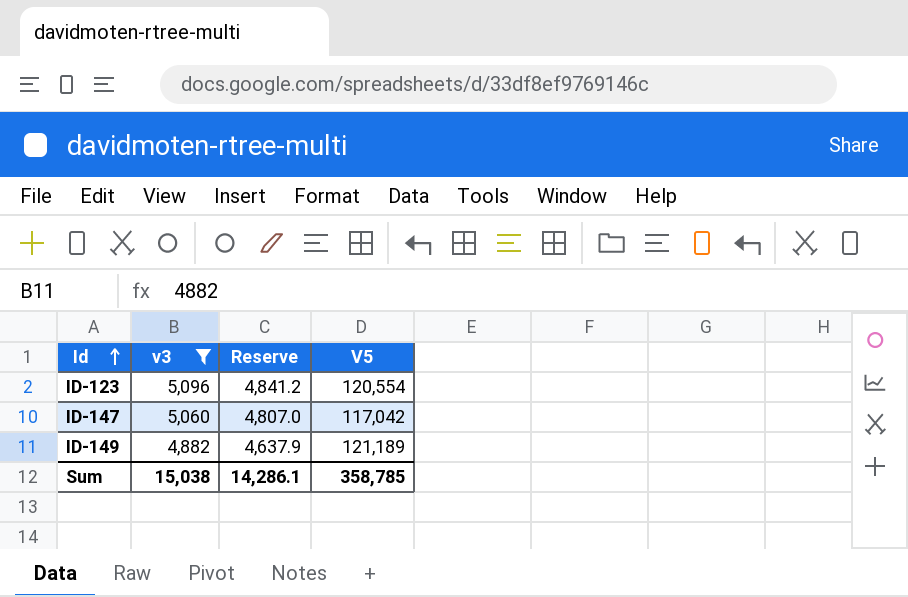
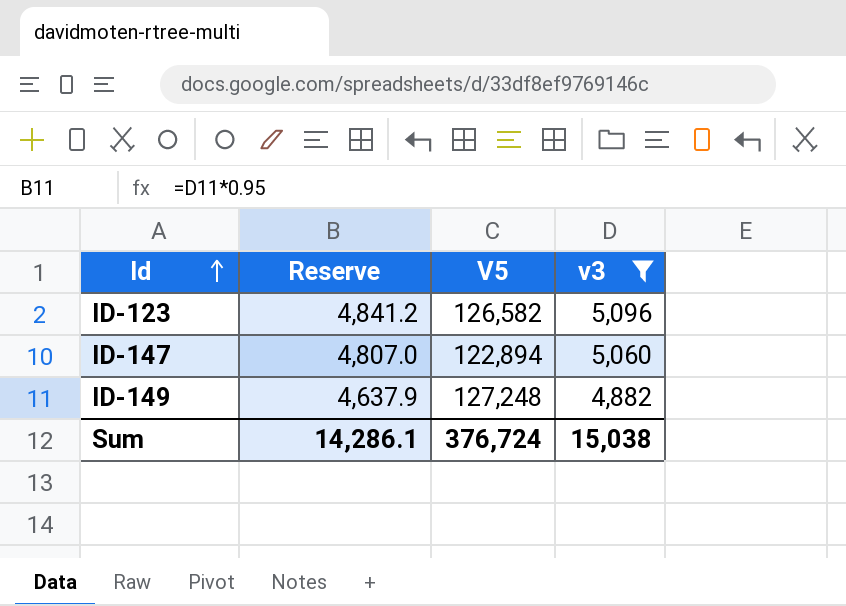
column v3 | position: 2 -> 4
ID-123 | V5: 120,554 -> 126,582
ID-147 | V5: 117,042 -> 122,894
ID-149 | V5: 121,189 -> 127,248
Sum | V5: 358,785 -> 376,724

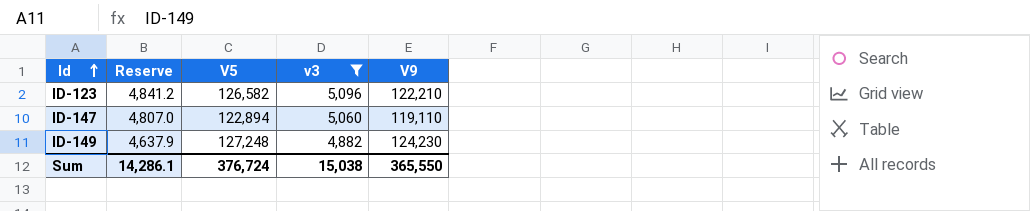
column V9 | position: none -> 5

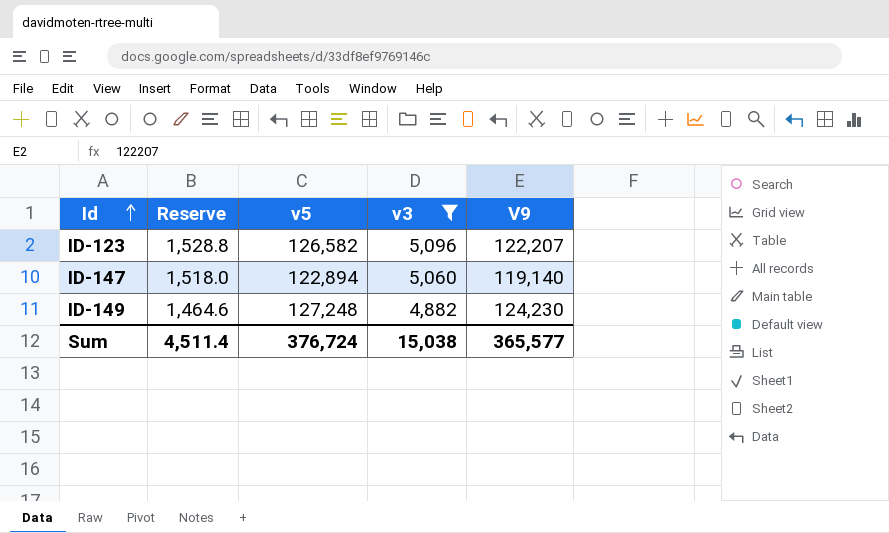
column Reserve | formula: [v3] * 0.95 -> [v3] * 0.3
column name: V5 -> v5
ID-123 | V9: 122,210 -> 122,207
ID-147 | V9: 119,110 -> 119,140
Sum | Reserve: 14,286.1 -> 4,511.4
Sum | V9: 365,550 -> 365,577

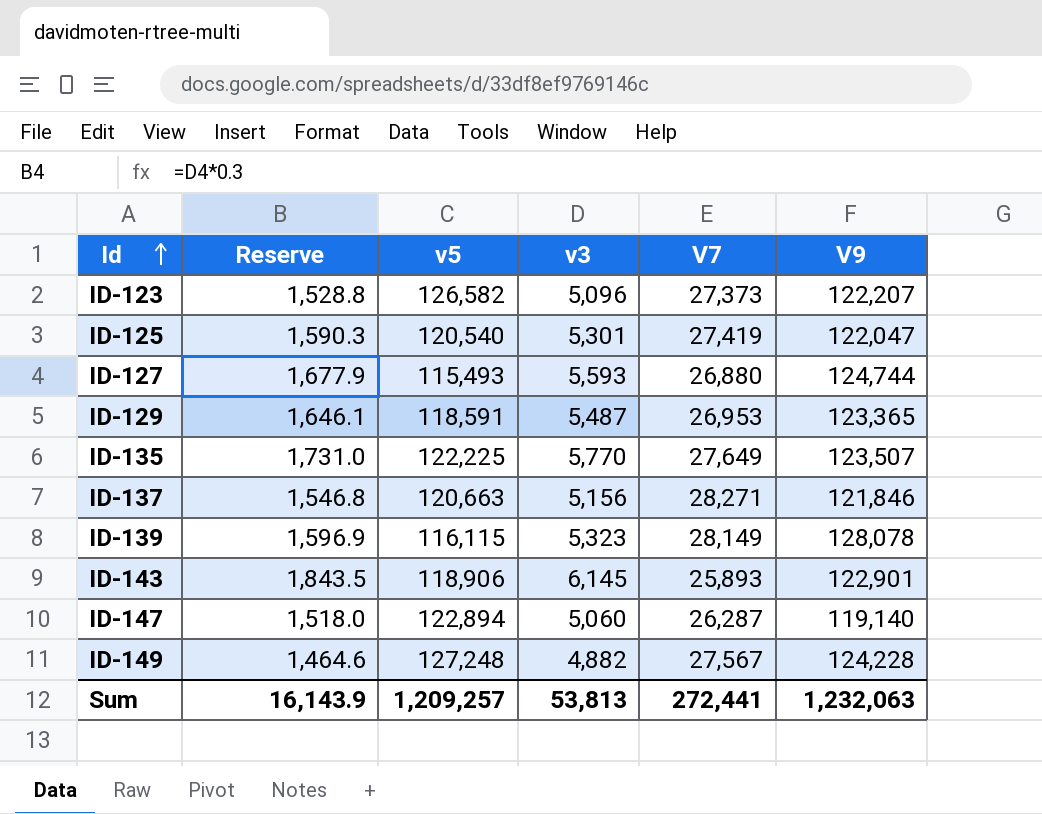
filter: v3 <= 5,096 -> none
column V7 | position: none -> 5
ID-149 | V9: 124,230 -> 124,228
Sum | Reserve: 4,511.4 -> 16,143.9
Sum | v5: 376,724 -> 1,209,257
Sum | v3: 15,038 -> 53,813
Sum | V9: 365,577 -> 1,232,063

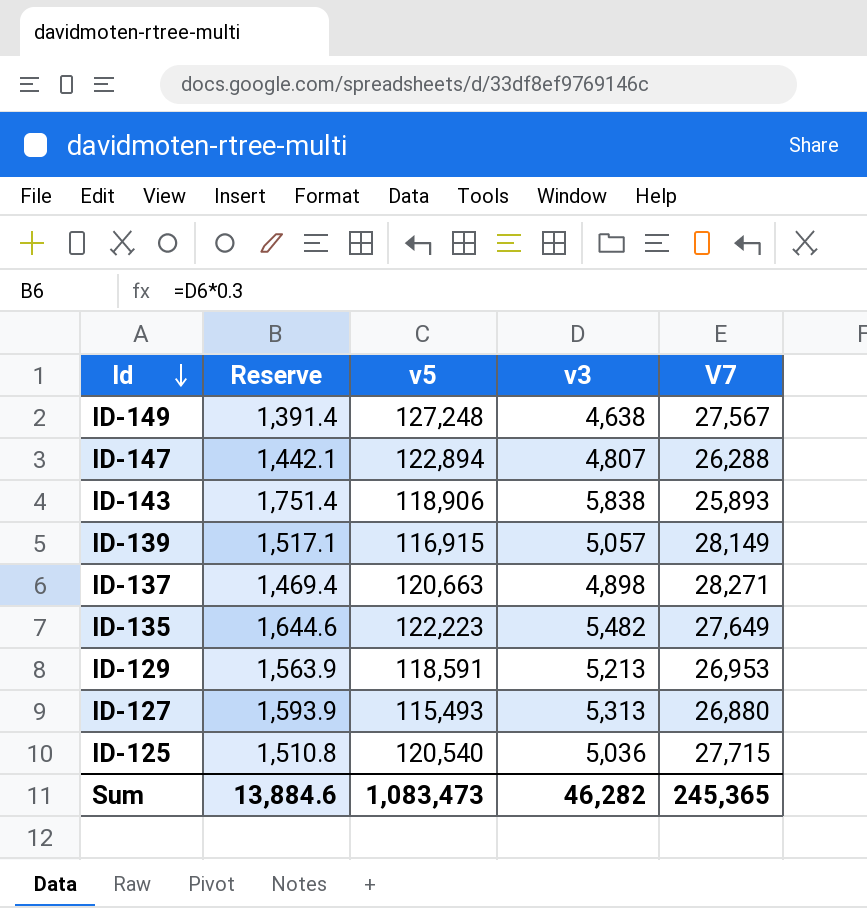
row order: Id ascending -> Id descending
column V9 | position: 6 -> none
row ID-123: 1,528.8 | 126,582 | 5,096 | 27,373 | 122,207 -> none
ID-149 | Reserve: 1,464.6 -> 1,391.4
ID-149 | v3: 4,882 -> 4,638
ID-147 | Reserve: 1,518.0 -> 1,442.1
ID-147 | v3: 5,060 -> 4,807
ID-147 | V7: 26,287 -> 26,288
ID-143 | Reserve: 1,843.5 -> 1,751.4
ID-143 | v3: 6,145 -> 5,838
ID-139 | Reserve: 1,596.9 -> 1,517.1
ID-139 | v5: 116,115 -> 116,915
ID-139 | v3: 5,323 -> 5,057
ID-137 | Reserve: 1,546.8 -> 1,469.4
ID-137 | v3: 5,156 -> 4,898
ID-135 | Reserve: 1,731.0 -> 1,644.6
ID-135 | v5: 122,225 -> 122,223
ID-135 | v3: 5,770 -> 5,482
ID-129 | Reserve: 1,646.1 -> 1,563.9
ID-129 | v3: 5,487 -> 5,213
ID-127 | Reserve: 1,677.9 -> 1,593.9
ID-127 | v3: 5,593 -> 5,313
ID-125 | Reserve: 1,590.3 -> 1,510.8
ID-125 | v3: 5,301 -> 5,036
ID-125 | V7: 27,419 -> 27,715
Sum | Reserve: 16,143.9 -> 13,884.6
Sum | v5: 1,209,257 -> 1,083,473
Sum | v3: 53,813 -> 46,282
Sum | V7: 272,441 -> 245,365

